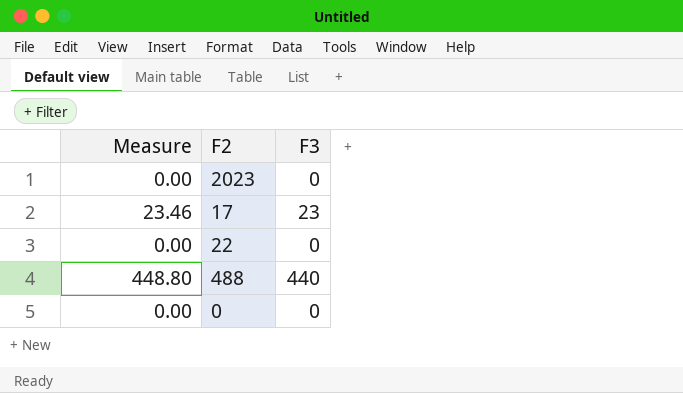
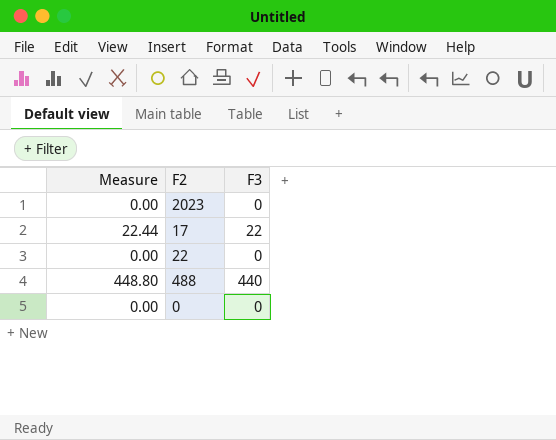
17 | Measure: 23.46 -> 22.44
17 | F3: 23 -> 22

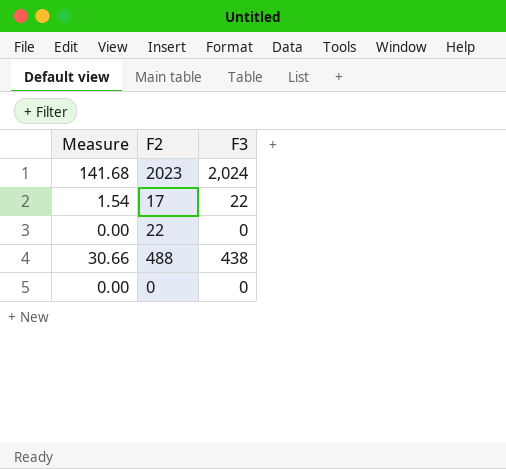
column Measure | formula: [F3] * 1.02 -> [F3] * 0.07
2023 | F3: 0 -> 2,024
488 | F3: 440 -> 438

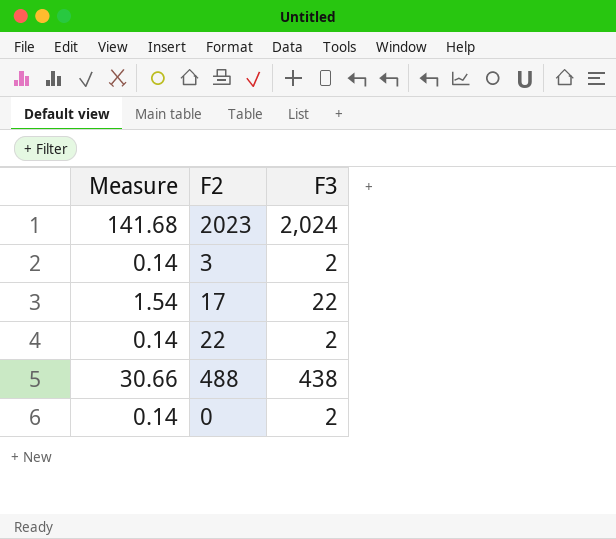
row 3: none -> 0.14 | 2
22 | Measure: 0.00 -> 0.14
22 | F3: 0 -> 2
0 | Measure: 0.00 -> 0.14
0 | F3: 0 -> 2

